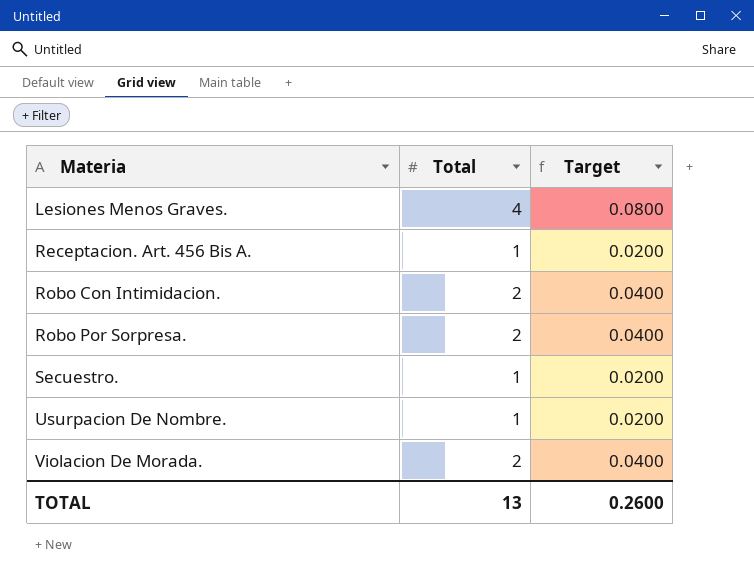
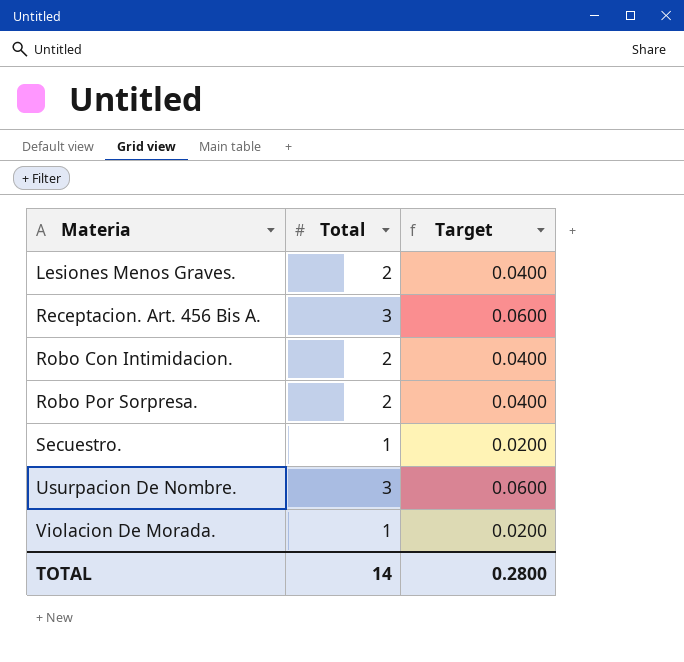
Lesiones Menos Graves. | Total: 4 -> 2
Lesiones Menos Graves. | Target: 0.0800 -> 0.0400
Receptacion. Art. 456 Bis A. | Total: 1 -> 3
Receptacion. Art. 456 Bis A. | Target: 0.0200 -> 0.0600
Usurpacion De Nombre. | Total: 1 -> 3
Usurpacion De Nombre. | Target: 0.0200 -> 0.0600
Violacion De Morada. | Total: 2 -> 1
Violacion De Morada. | Target: 0.0400 -> 0.0200
TOTAL | Total: 13 -> 14
TOTAL | Target: 0.2600 -> 0.2800

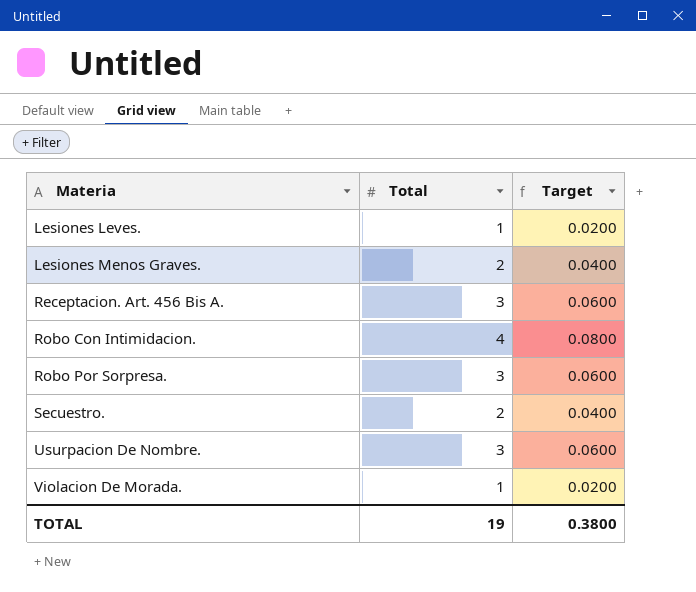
row Lesiones Leves.: none -> 1 | 0.0200
Robo Con Intimidacion. | Total: 2 -> 4
Robo Con Intimidacion. | Target: 0.0400 -> 0.0800
Robo Por Sorpresa. | Total: 2 -> 3
Robo Por Sorpresa. | Target: 0.0400 -> 0.0600
Secuestro. | Total: 1 -> 2
Secuestro. | Target: 0.0200 -> 0.0400
TOTAL | Total: 14 -> 19
TOTAL | Target: 0.2800 -> 0.3800

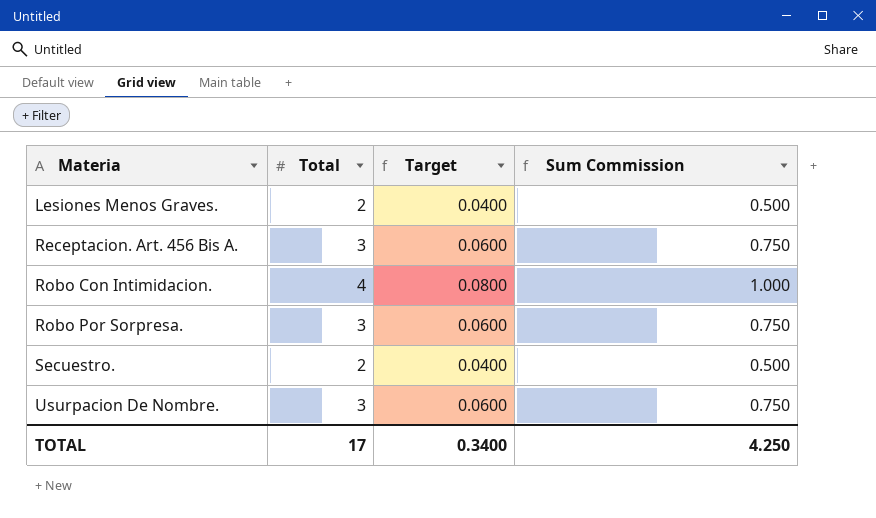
column Sum Commission | formula: none -> [Total] * 0.25
row Lesiones Leves.: 1 | 0.0200 -> none
row Violacion De Morada.: 1 | 0.0200 -> none
TOTAL | Total: 19 -> 17
TOTAL | Target: 0.3800 -> 0.3400

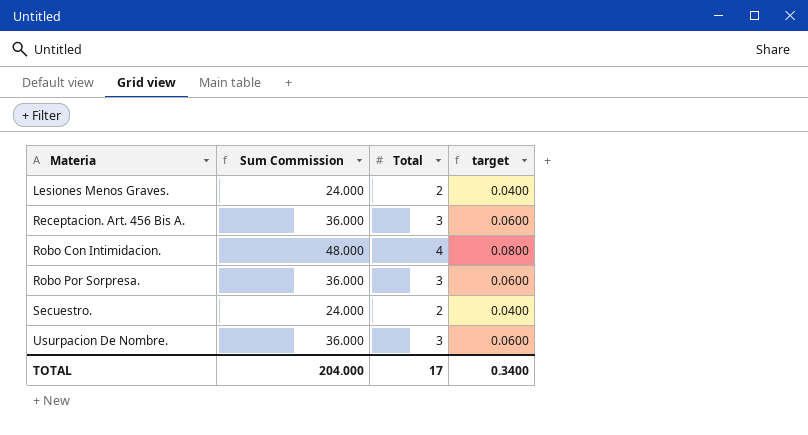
column Sum Commission | formula: [Total] * 0.25 -> [Total] * 12
column Sum Commission | position: 4 -> 2
column name: Target -> target
TOTAL | Sum Commission: 4.250 -> 204.000

